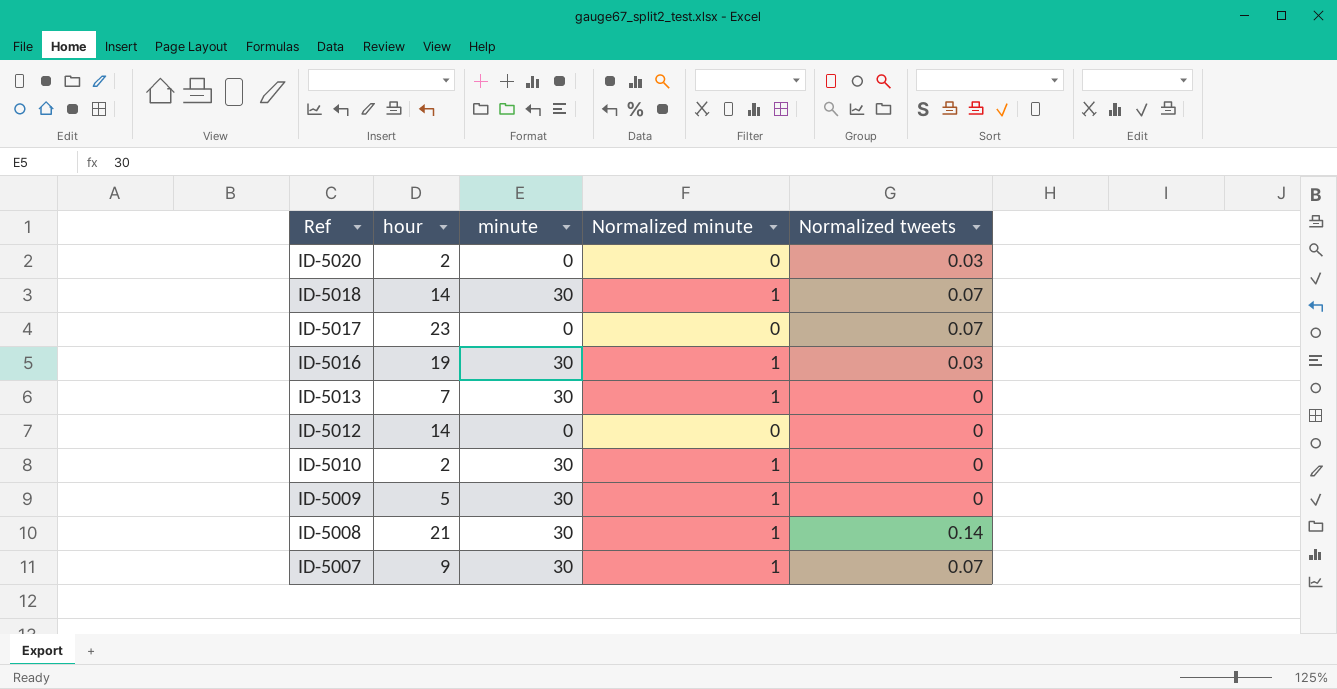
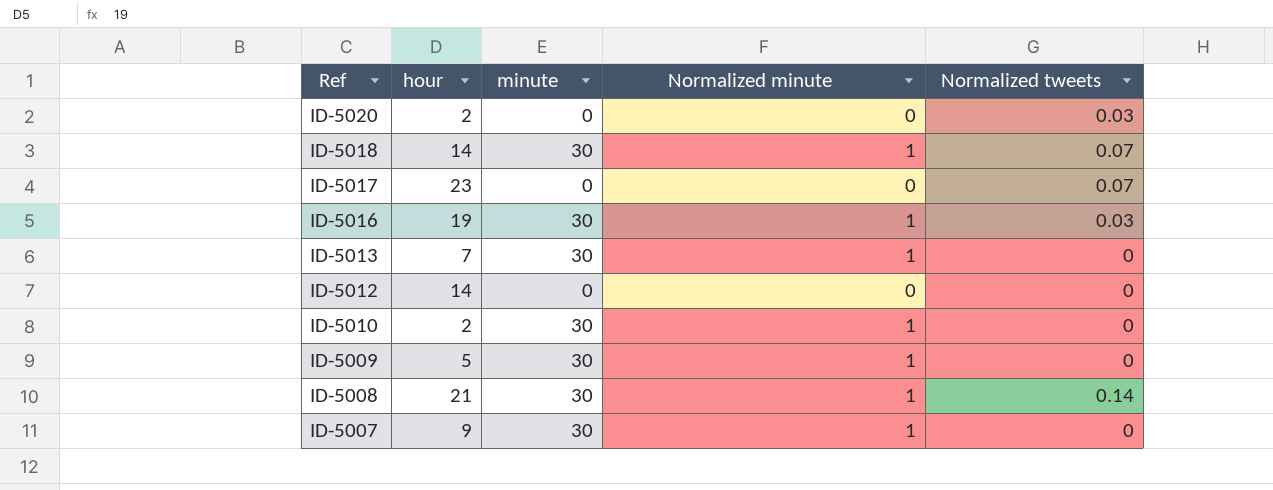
ID-5007 | Normalized tweets: 0.07 -> 0

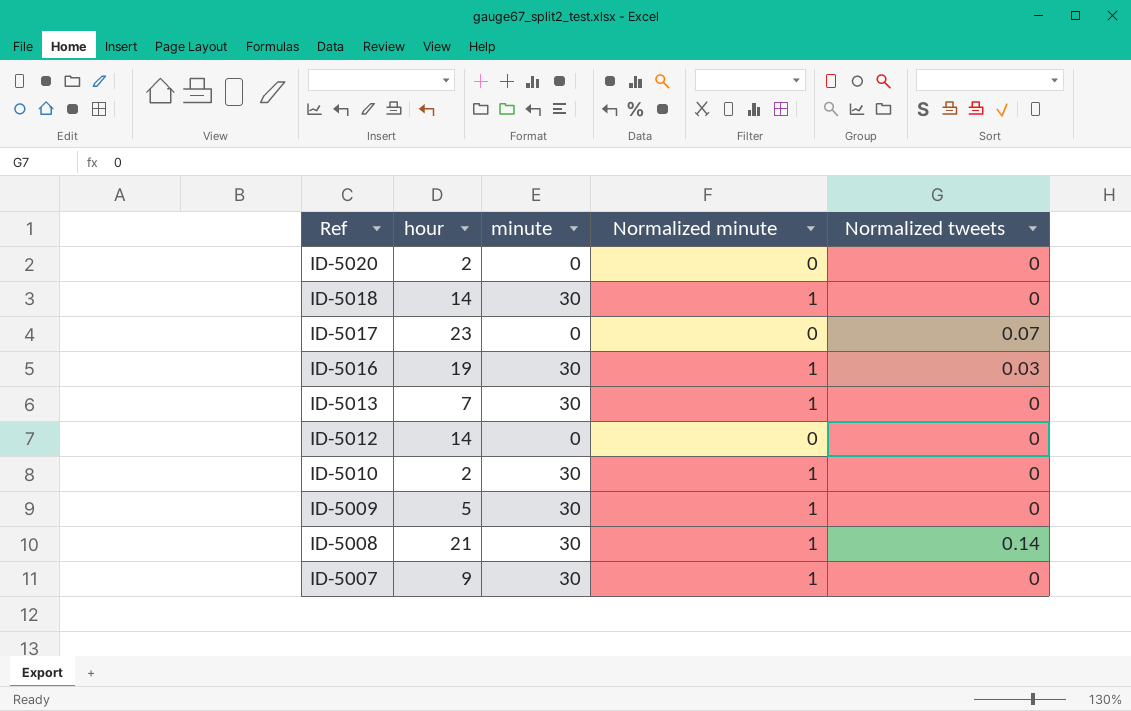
ID-5020 | Normalized tweets: 0.03 -> 0
ID-5018 | Normalized tweets: 0.07 -> 0

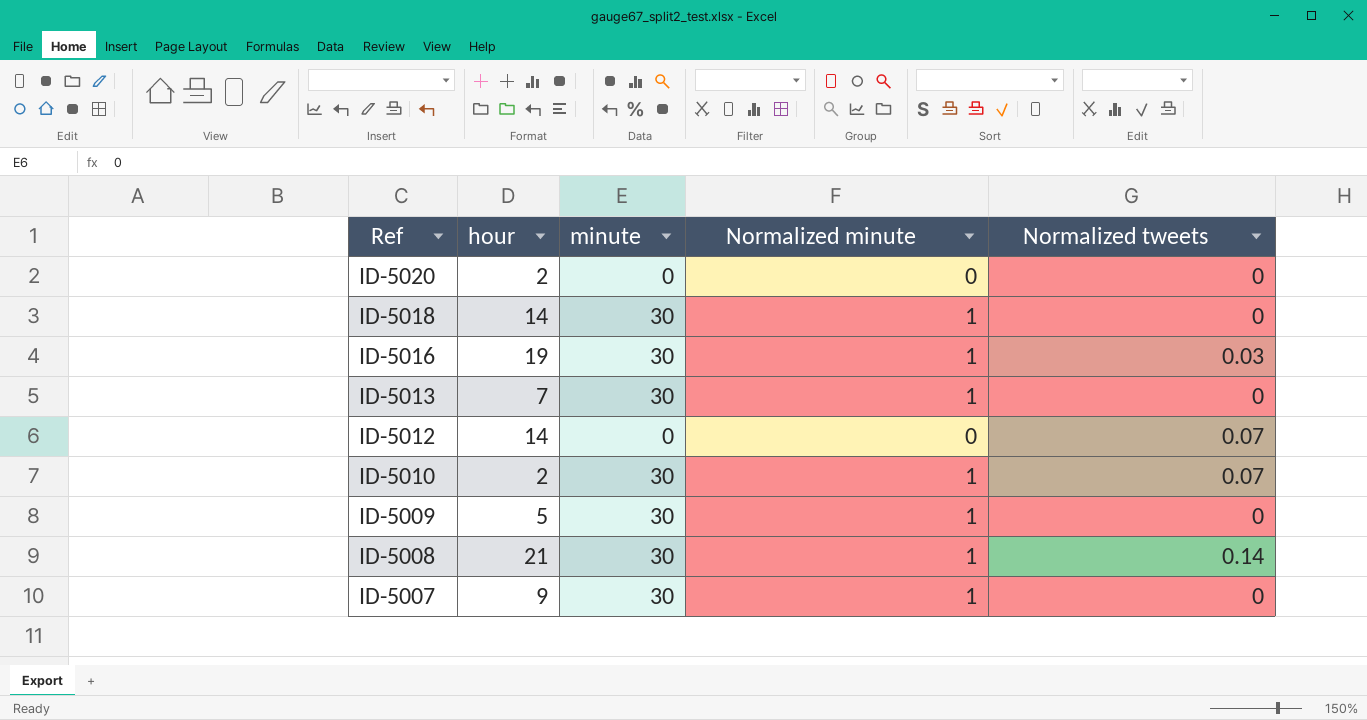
row ID-5017: 23 | 0 | 0 | 0.07 -> none
ID-5012 | Normalized tweets: 0 -> 0.07
ID-5010 | Normalized tweets: 0 -> 0.07

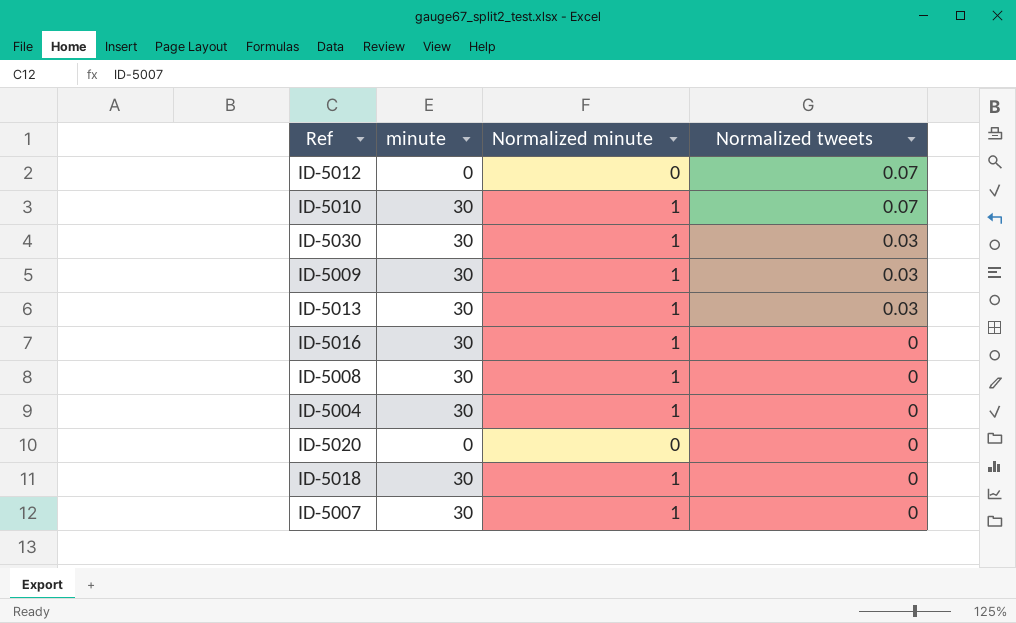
row order: Ref descending -> Normalized tweets descending
column hour | position: 2 -> none
row ID-5030: none -> 30 | 1 | 0.03
ID-5009 | Normalized tweets: 0 -> 0.03
ID-5013 | Normalized tweets: 0 -> 0.03
ID-5016 | Normalized tweets: 0.03 -> 0
ID-5008 | Normalized tweets: 0.14 -> 0
row ID-5004: none -> 30 | 1 | 0

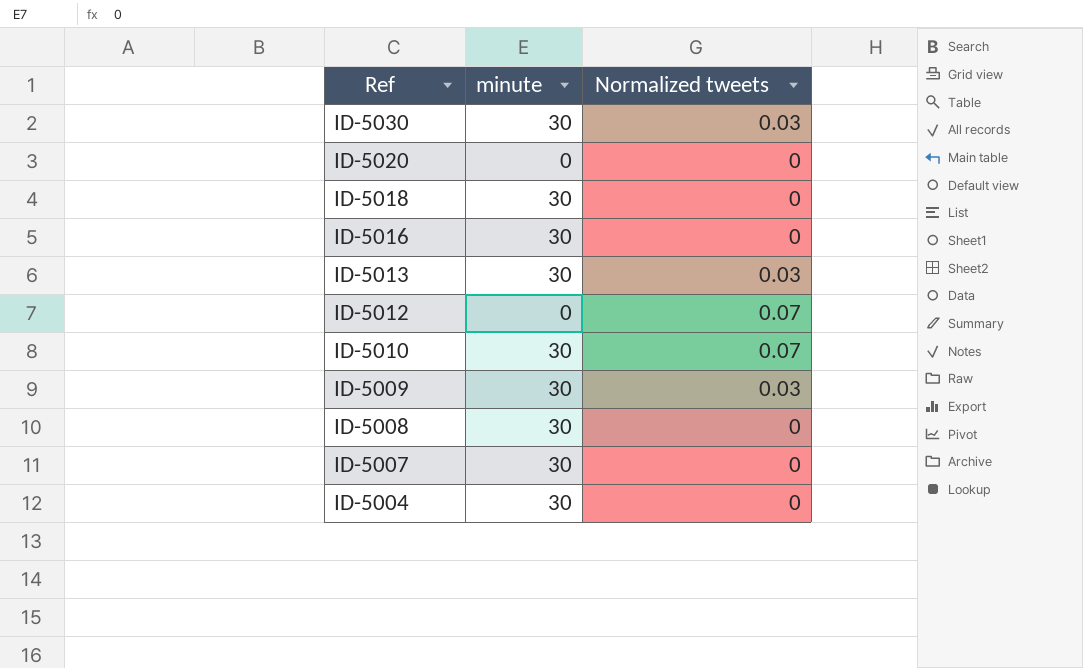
row order: Normalized tweets descending -> Ref descending
column Normalized minute | position: 3 -> none

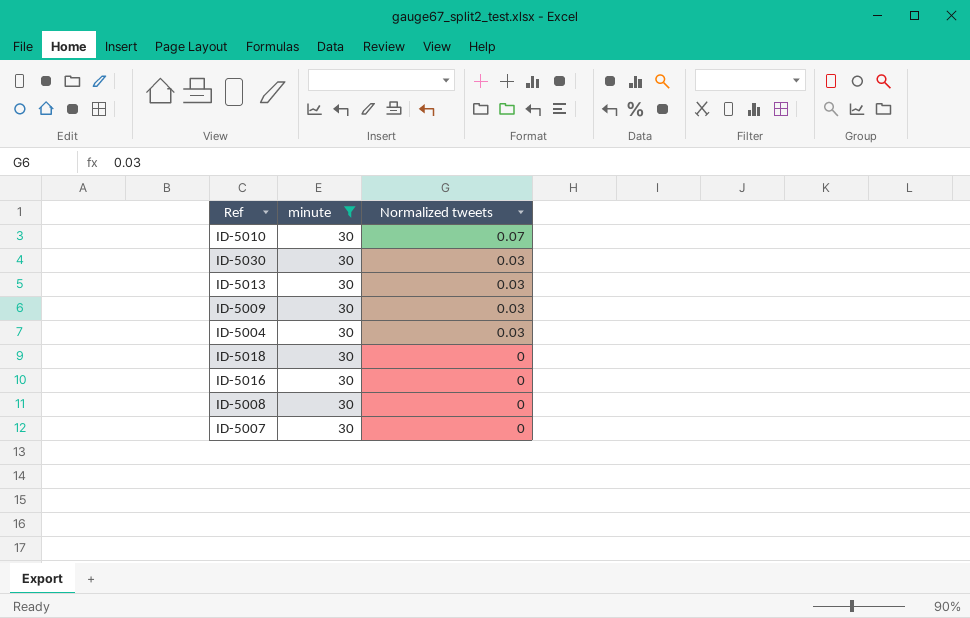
filter: none -> minute = 30
row order: Ref descending -> Normalized tweets descending
ID-5004 | Normalized tweets: 0 -> 0.03

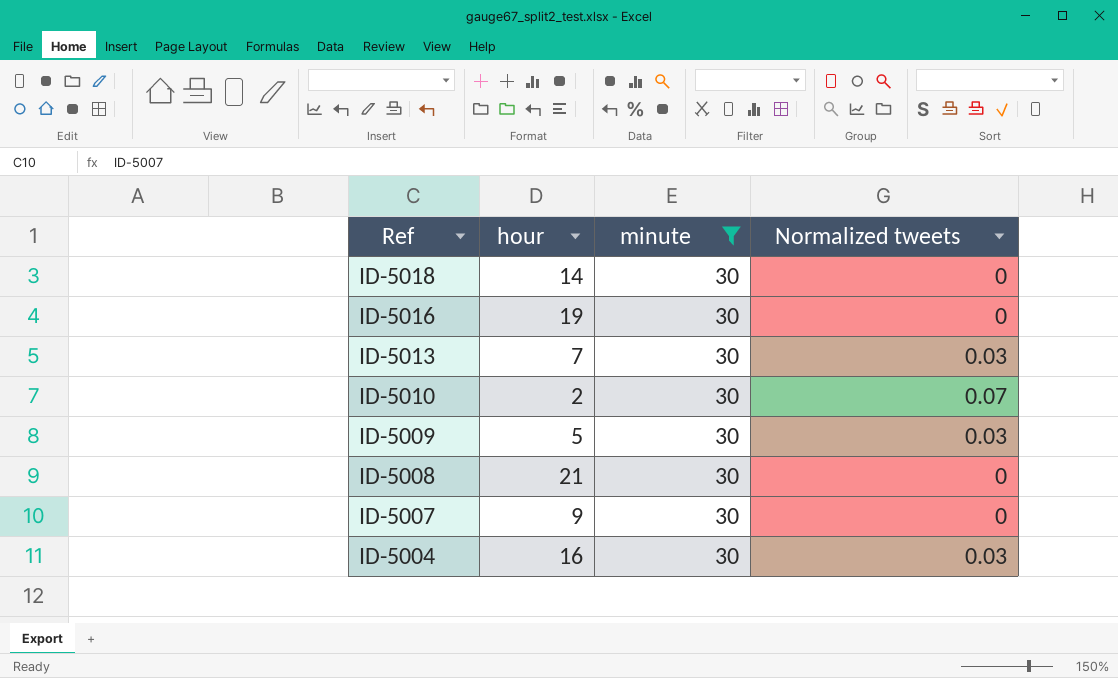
row order: Normalized tweets descending -> Ref descending
column hour | position: none -> 2
row ID-5030: 30 | 0.03 -> none

